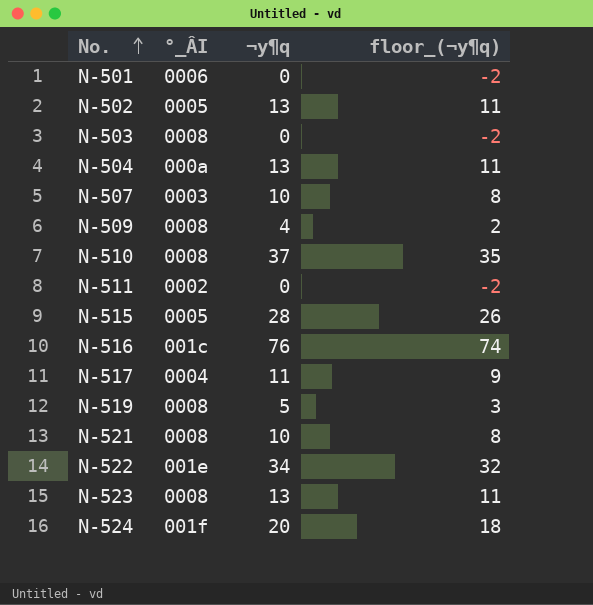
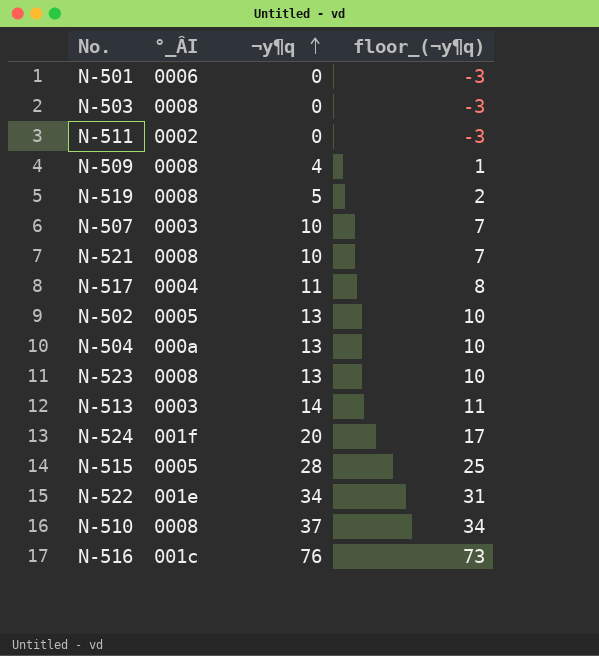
row order: No. ascending -> ¬y¶q ascending
column floor_(¬y¶q) | formula: [¬y¶q] - 2 -> [¬y¶q] - 3
row N-513: none -> 0003 | 14 | 11

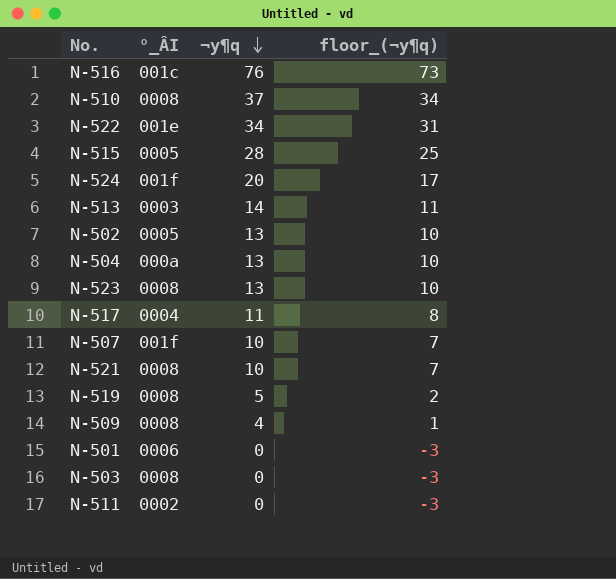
row order: ¬y¶q ascending -> ¬y¶q descending
N-507 | °_ÂI: 0003 -> 001f

